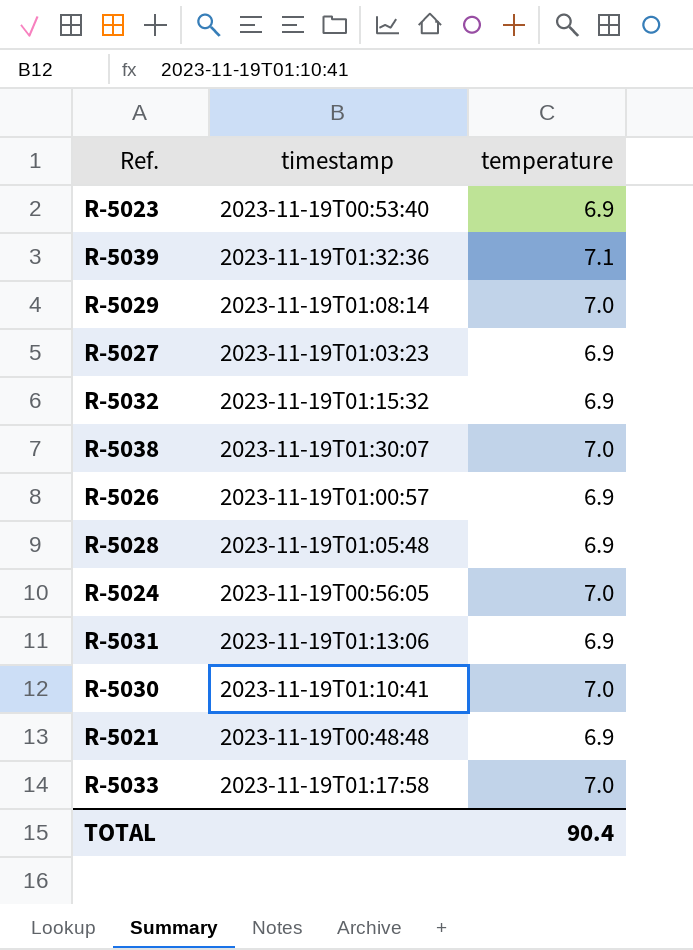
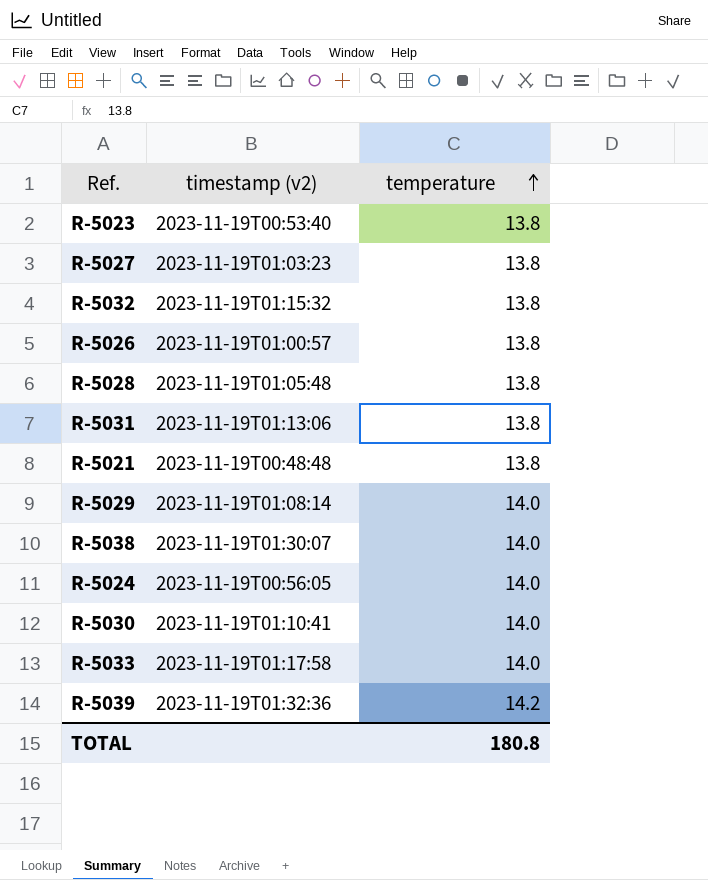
row order: none -> temperature ascending
column name: timestamp -> timestamp (v2)
R-5023 | temperature: 6.9 -> 13.8
R-5027 | temperature: 6.9 -> 13.8
R-5032 | temperature: 6.9 -> 13.8
R-5026 | temperature: 6.9 -> 13.8
R-5028 | temperature: 6.9 -> 13.8
R-5031 | temperature: 6.9 -> 13.8
R-5021 | temperature: 6.9 -> 13.8
R-5029 | temperature: 7.0 -> 14.0
R-5038 | temperature: 7.0 -> 14.0
R-5024 | temperature: 7.0 -> 14.0
R-5030 | temperature: 7.0 -> 14.0
R-5033 | temperature: 7.0 -> 14.0
R-5039 | temperature: 7.1 -> 14.2
TOTAL | temperature: 90.4 -> 180.8

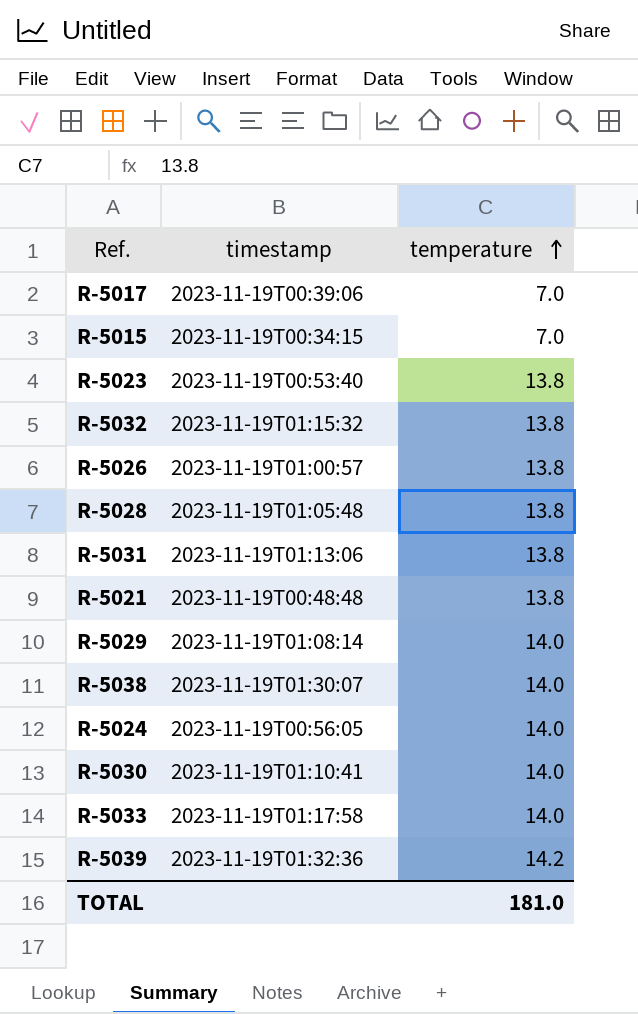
column name: timestamp (v2) -> timestamp
row R-5027: 2023-11-19T01:03:23 | 13.8 -> none
row R-5017: none -> 2023-11-19T00:39:06 | 7.0
row R-5015: none -> 2023-11-19T00:34:15 | 7.0
TOTAL | temperature: 180.8 -> 181.0

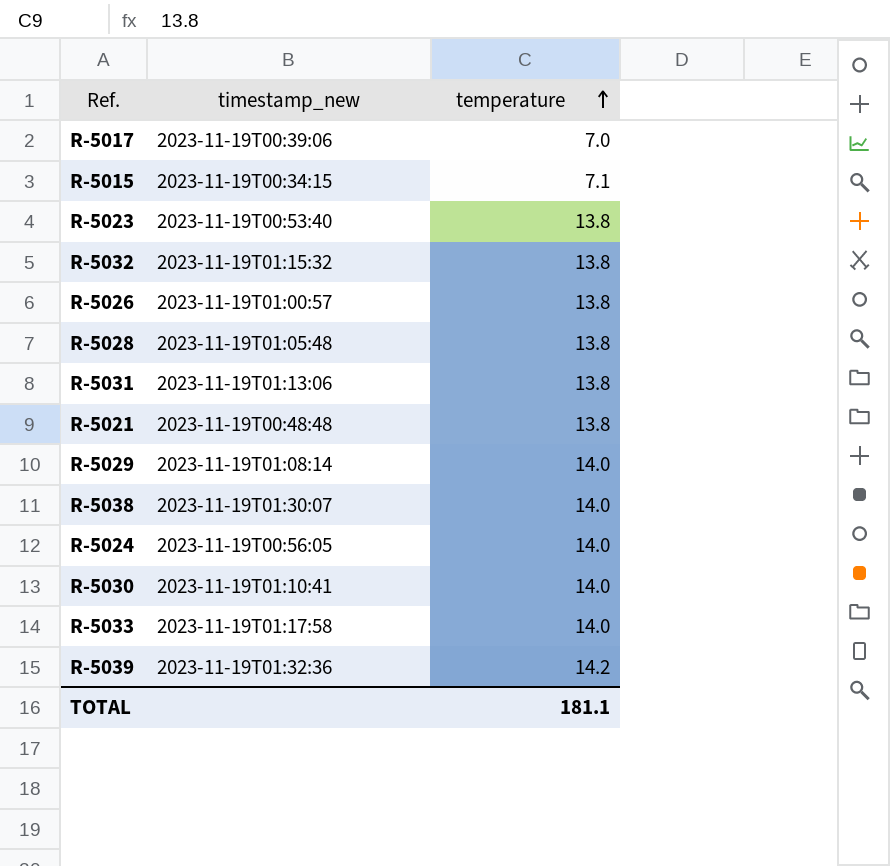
column name: timestamp -> timestamp_new
R-5015 | temperature: 7.0 -> 7.1
TOTAL | temperature: 181.0 -> 181.1

